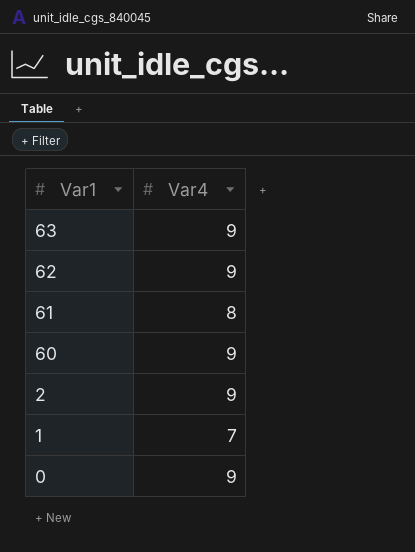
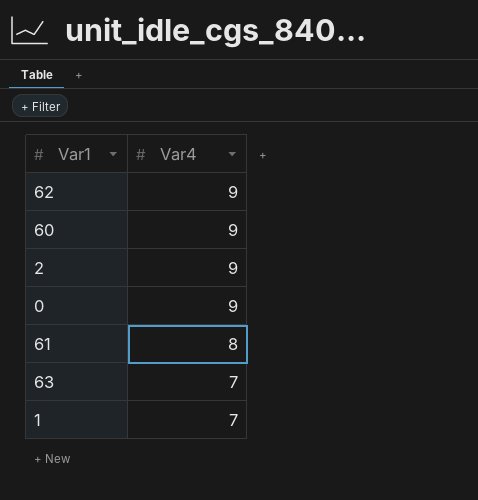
row order: Var1 descending -> Var4 descending
63 | Var4: 9 -> 7

